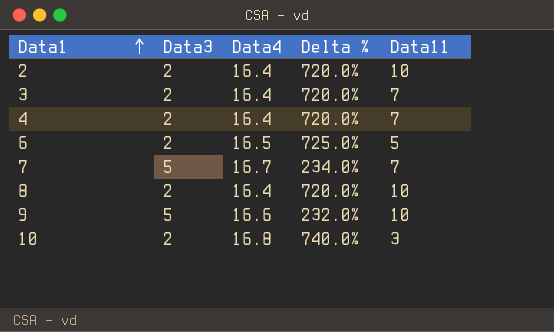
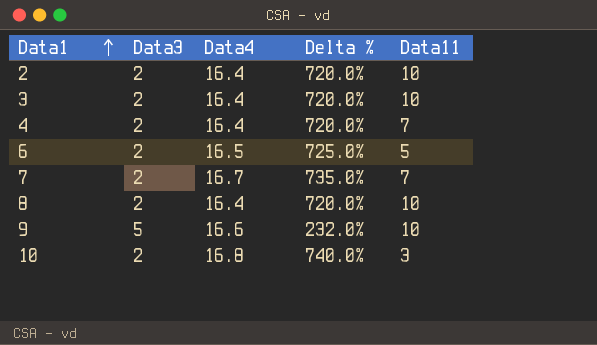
3 | Data11: 7 -> 10
7 | Data3: 5 -> 2
7 | Delta %: 234.0% -> 735.0%

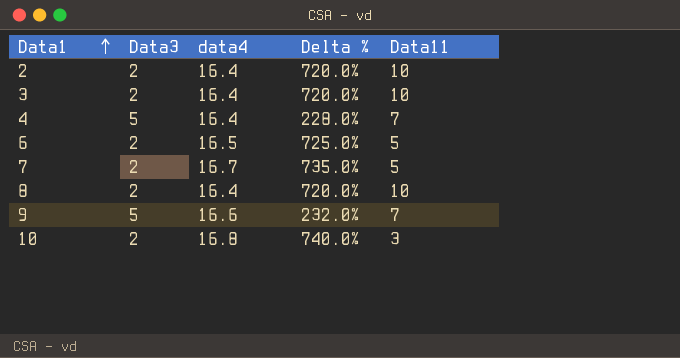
column name: Data4 -> data4
4 | Data3: 2 -> 5
4 | Delta %: 720.0% -> 228.0%
7 | Data11: 7 -> 5
9 | Data11: 10 -> 7

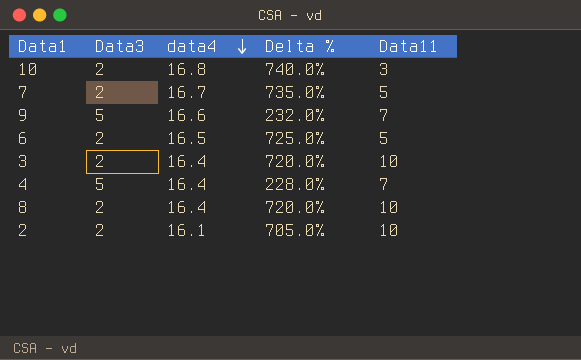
row order: Data1 ascending -> data4 descending
2 | data4: 16.4 -> 16.1
2 | Delta %: 720.0% -> 705.0%

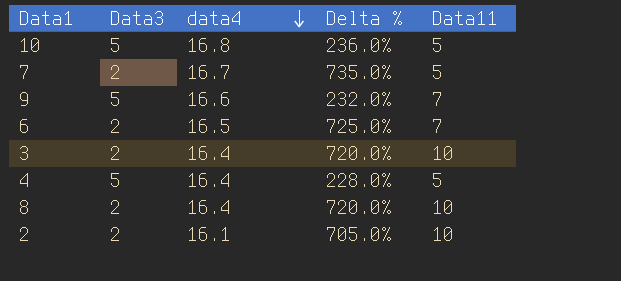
10 | Data3: 2 -> 5
10 | Delta %: 740.0% -> 236.0%
10 | Data11: 3 -> 5
6 | Data11: 5 -> 7
4 | Data11: 7 -> 5

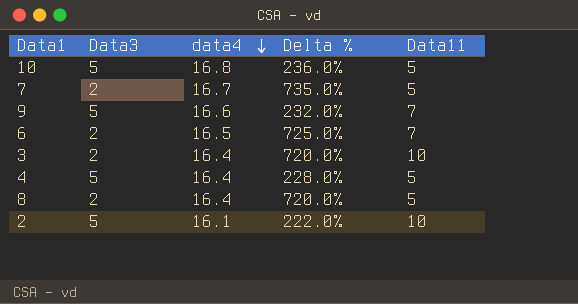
8 | Data11: 10 -> 5
2 | Data3: 2 -> 5
2 | Delta %: 705.0% -> 222.0%

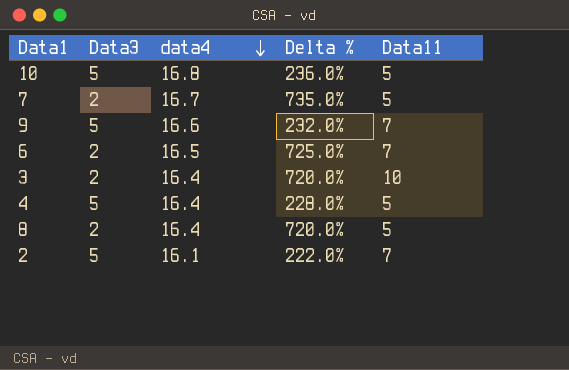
2 | Data11: 10 -> 7

